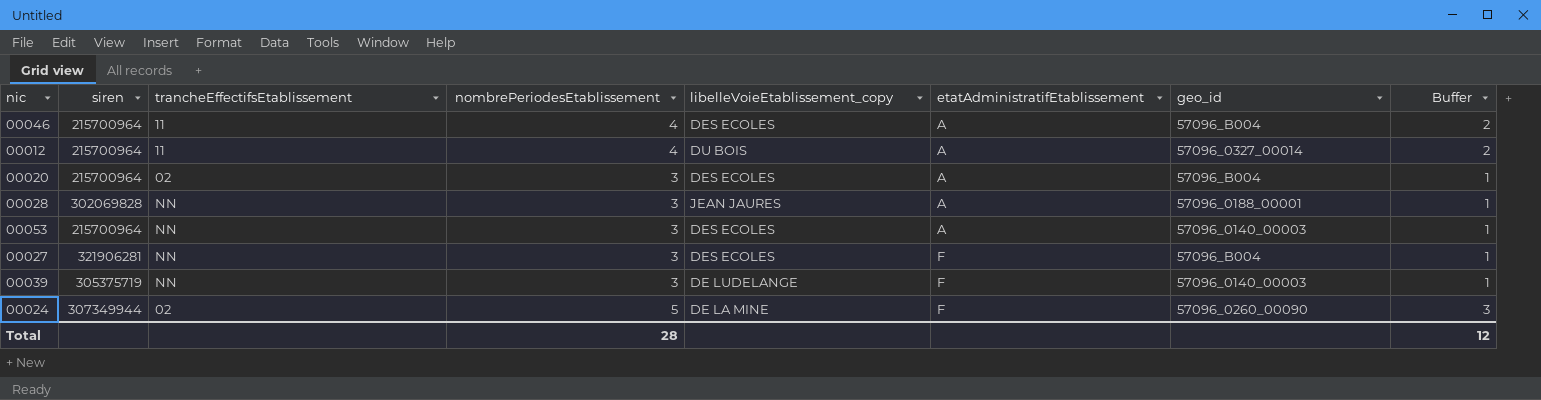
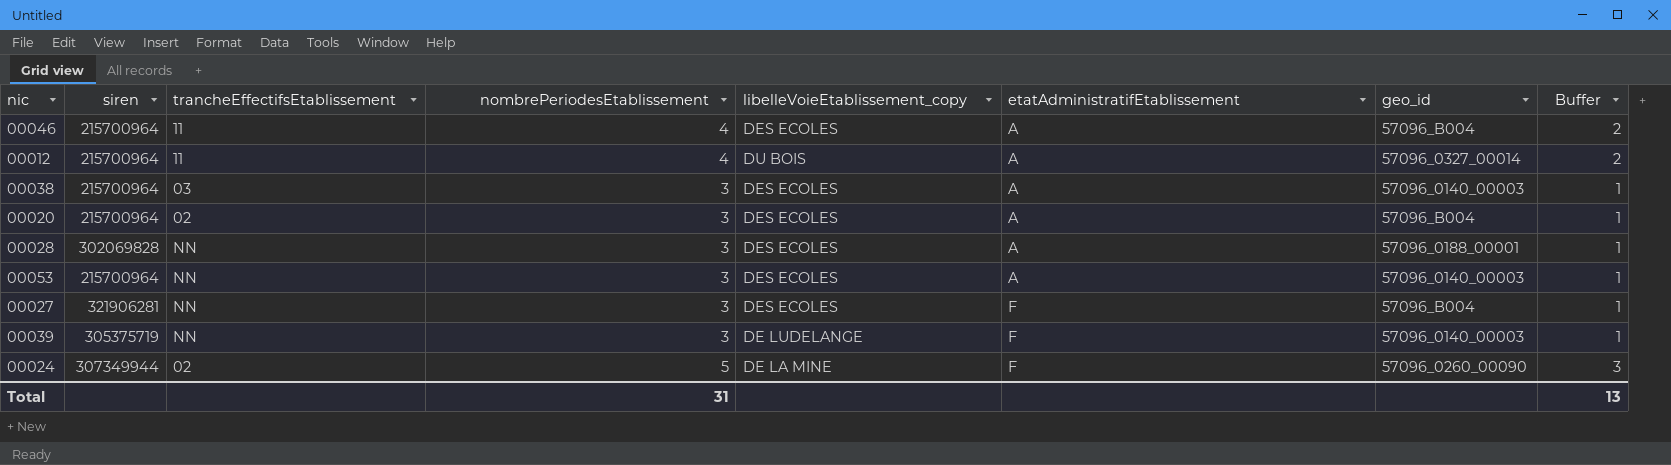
row 00038: none -> 215700964 | 03 | 3 | DES ECOLES | A | 57096_0140_00003 | 1
00028 | libelleVoieEtablissement_copy: JEAN JAURES -> DES ECOLES
Total | nombrePeriodesEtablissement: 28 -> 31
Total | Buffer: 12 -> 13

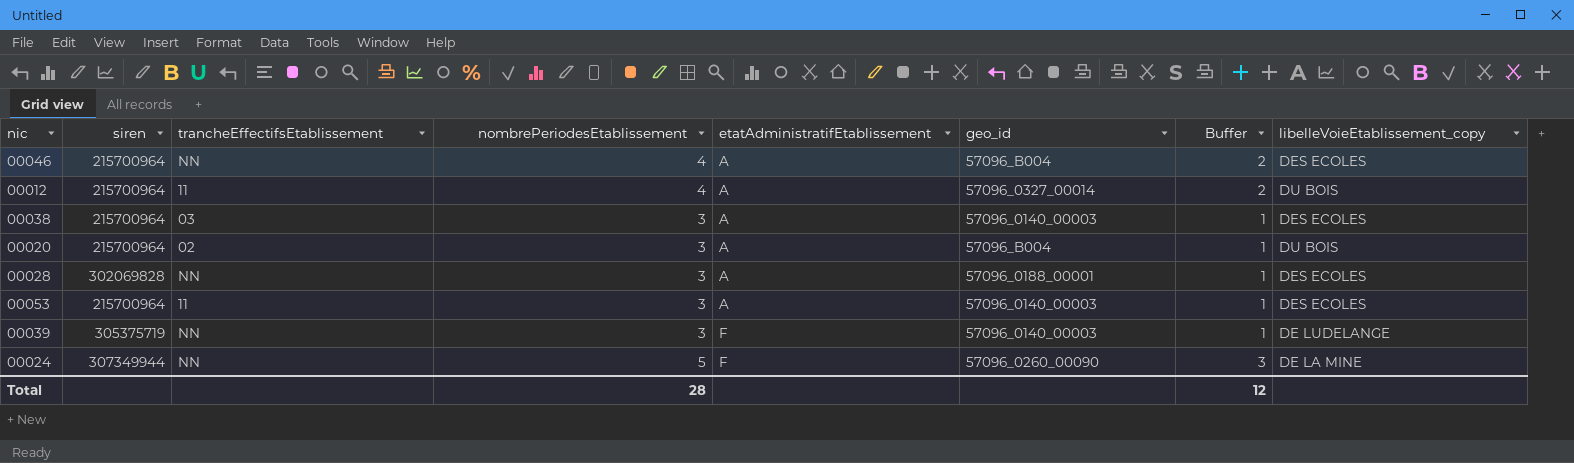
column libelleVoieEtablissement_copy | position: 5 -> 8
row 00027: 321906281 | NN | 3 | DES ECOLES | F | 57096_B004 | 1 -> none
00046 | trancheEffectifsEtablissement: 11 -> NN
00020 | libelleVoieEtablissement_copy: DES ECOLES -> DU BOIS
00053 | trancheEffectifsEtablissement: NN -> 11
00024 | trancheEffectifsEtablissement: 02 -> NN
Total | nombrePeriodesEtablissement: 31 -> 28
Total | Buffer: 13 -> 12

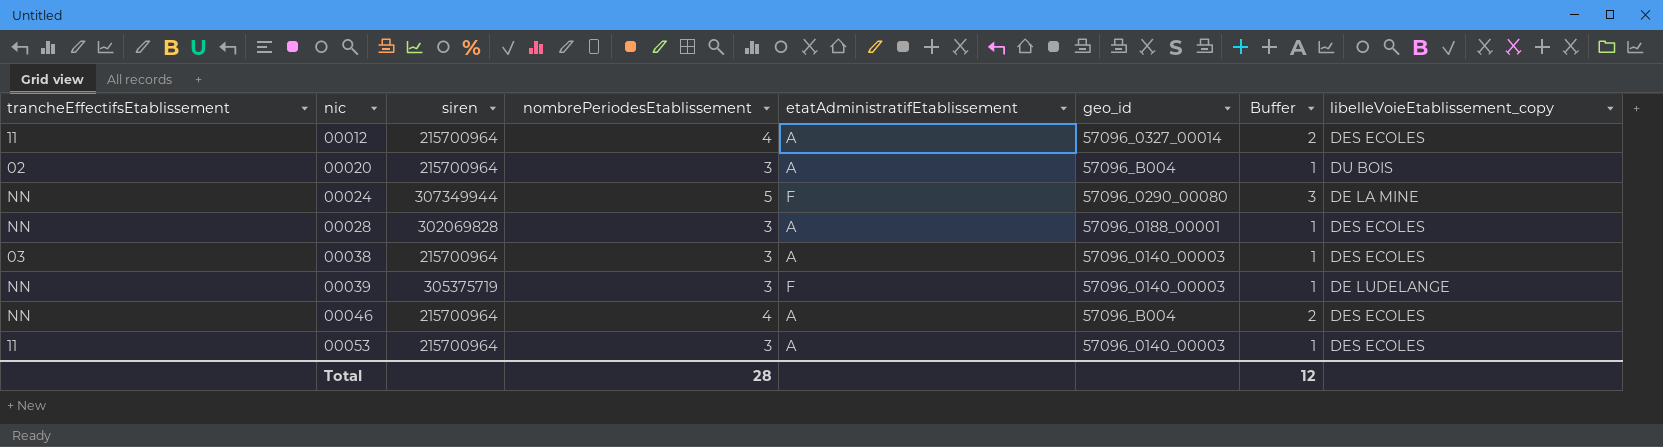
row order: etatAdministratifEtablissement ascending -> nic ascending
column trancheEffectifsEtablissement | position: 3 -> 1
00012 | libelleVoieEtablissement_copy: DU BOIS -> DES ECOLES
00024 | geo_id: 57096_0260_00090 -> 57096_0290_00080

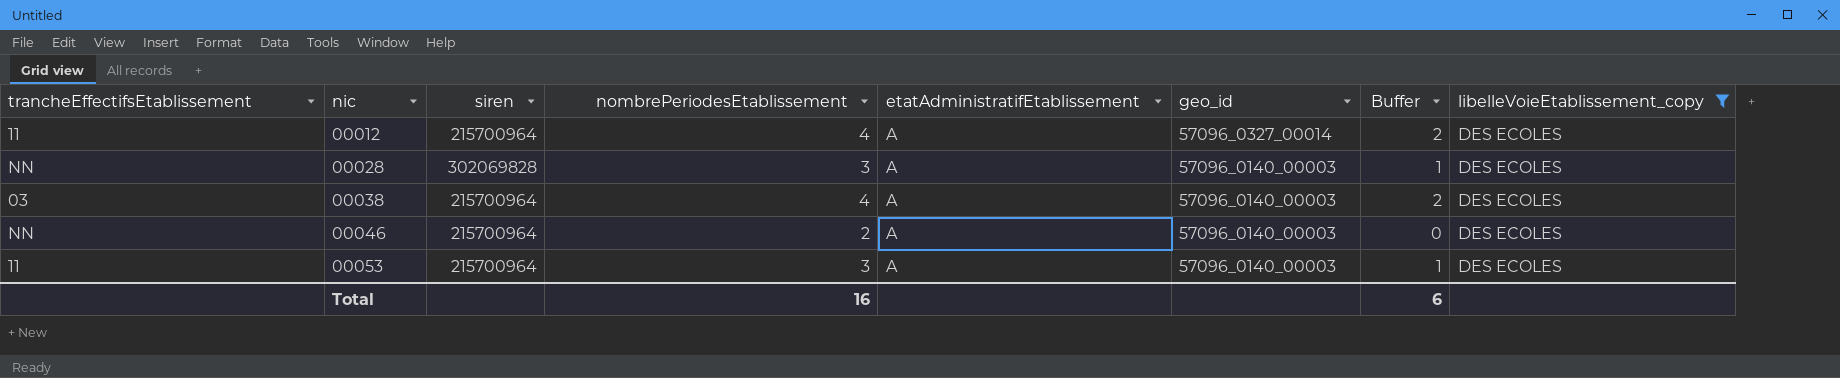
filter: none -> libelleVoieEtablissement_copy = DES ECOLES
00028 | geo_id: 57096_0188_00001 -> 57096_0140_00003
00038 | nombrePeriodesEtablissement: 3 -> 4
00038 | Buffer: 1 -> 2
00046 | nombrePeriodesEtablissement: 4 -> 2
00046 | geo_id: 57096_B004 -> 57096_0140_00003
00046 | Buffer: 2 -> 0
Total | nombrePeriodesEtablissement: 28 -> 16
Total | Buffer: 12 -> 6

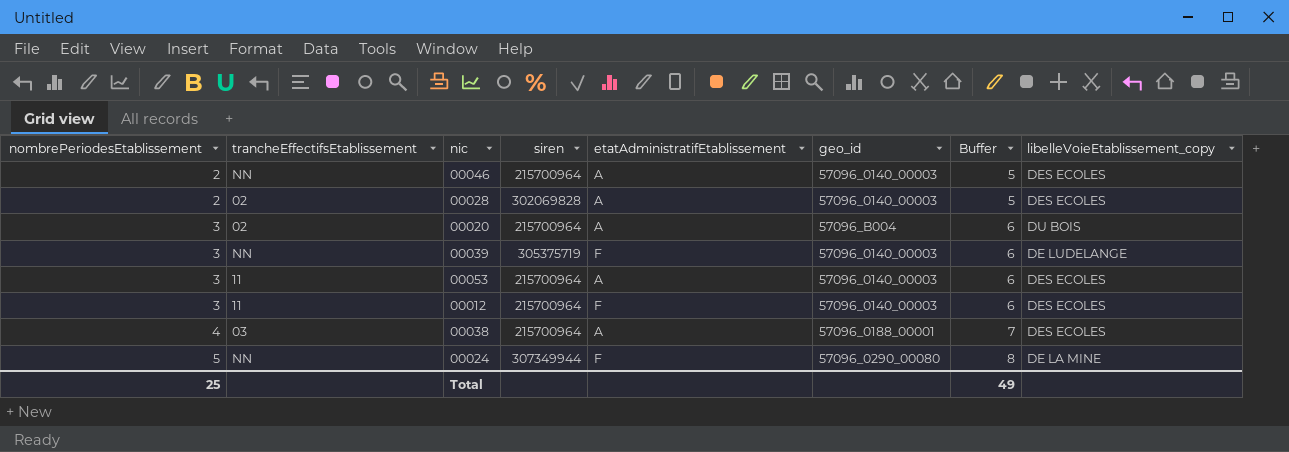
filter: libelleVoieEtablissement_copy = DES ECOLES -> none
row order: nic ascending -> nombrePeriodesEtablissement ascending
column nombrePeriodesEtablissement | position: 4 -> 1
column Buffer | formula: [nombrePeriodesEtablissement] - 2 -> [nombrePeriodesEtablissement] + 3
00028 | nombrePeriodesEtablissement: 3 -> 2
00028 | trancheEffectifsEtablissement: NN -> 02
00012 | nombrePeriodesEtablissement: 4 -> 3
00012 | etatAdministratifEtablissement: A -> F
00012 | geo_id: 57096_0327_00014 -> 57096_0140_00003
00038 | geo_id: 57096_0140_00003 -> 57096_0188_00001
Total | nombrePeriodesEtablissement: 16 -> 25
Total | Buffer: 6 -> 49

